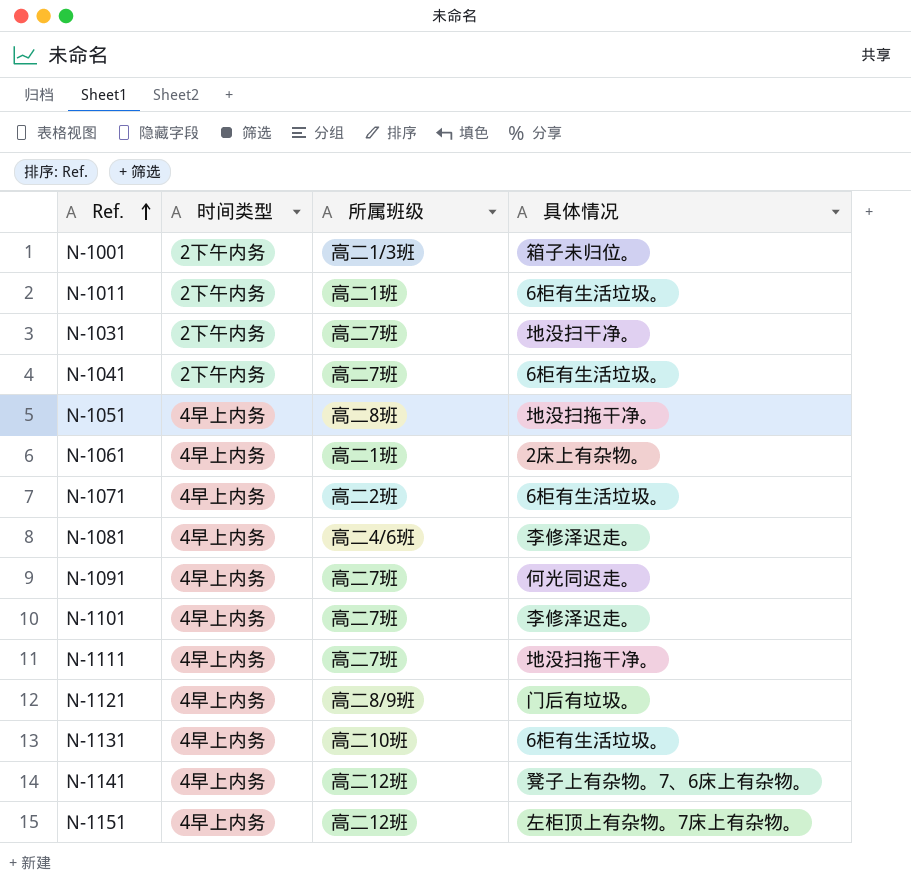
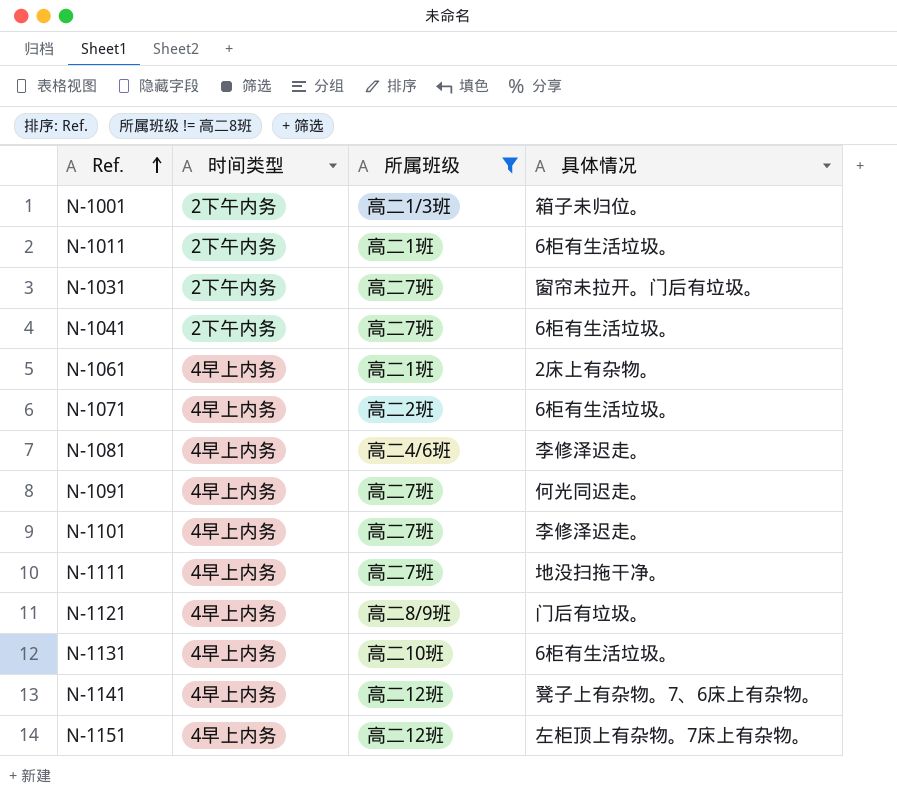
filter: none -> 所属班级 != 高二8班
N-1031 | 具体情况: 地没扫干净。 -> 窗帘未拉开。门后有垃圾。

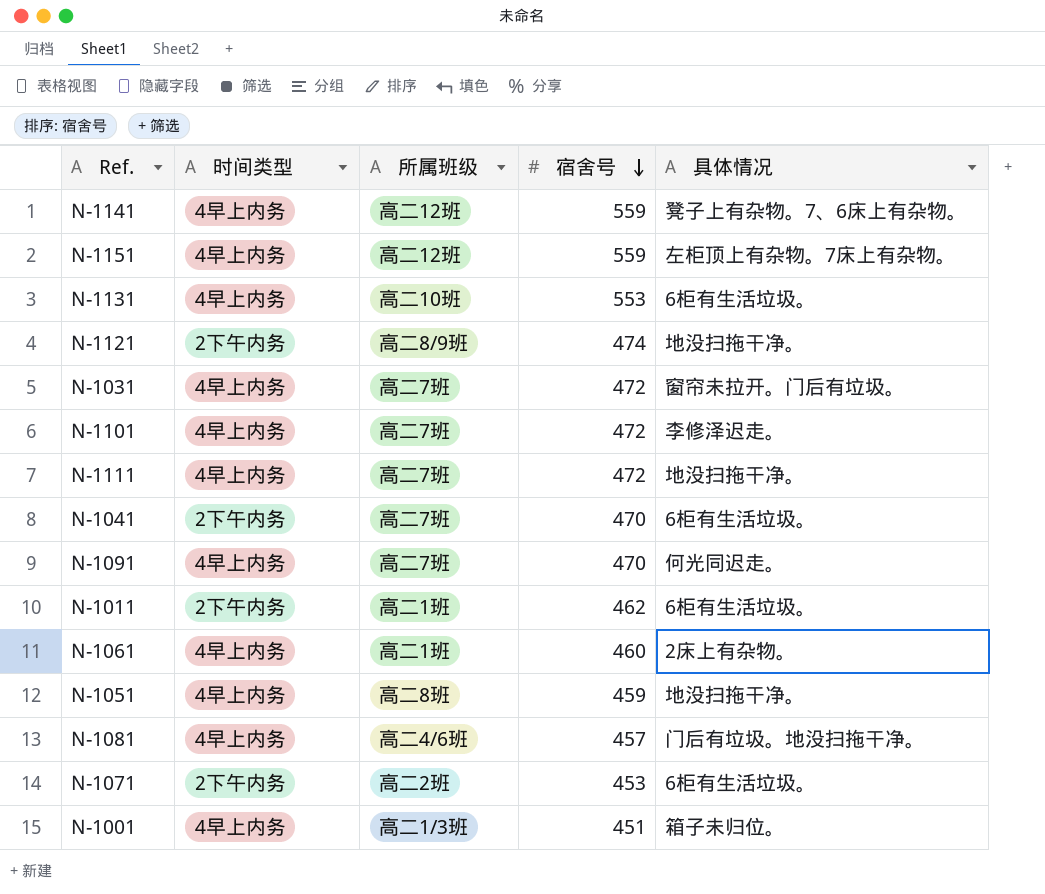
filter: 所属班级 != 高二8班 -> none
row order: Ref. ascending -> 宿舍号 descending
column 宿舍号 | position: none -> 4
N-1121 | 时间类型: 4早上内务 -> 2下午内务
N-1121 | 具体情况: 门后有垃圾。 -> 地没扫拖干净。
N-1031 | 时间类型: 2下午内务 -> 4早上内务
N-1081 | 具体情况: 李修泽迟走。 -> 门后有垃圾。地没扫拖干净。
N-1071 | 时间类型: 4早上内务 -> 2下午内务
N-1001 | 时间类型: 2下午内务 -> 4早上内务

